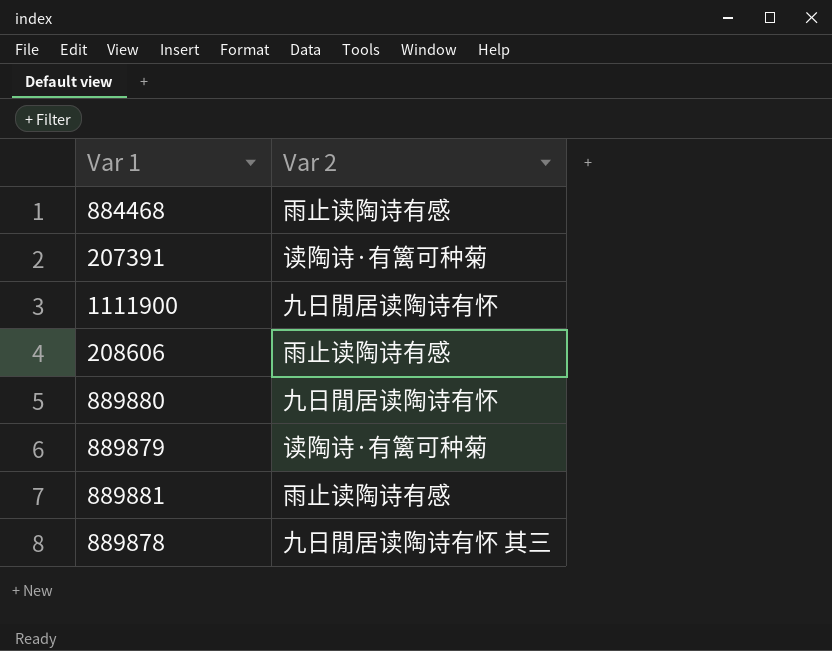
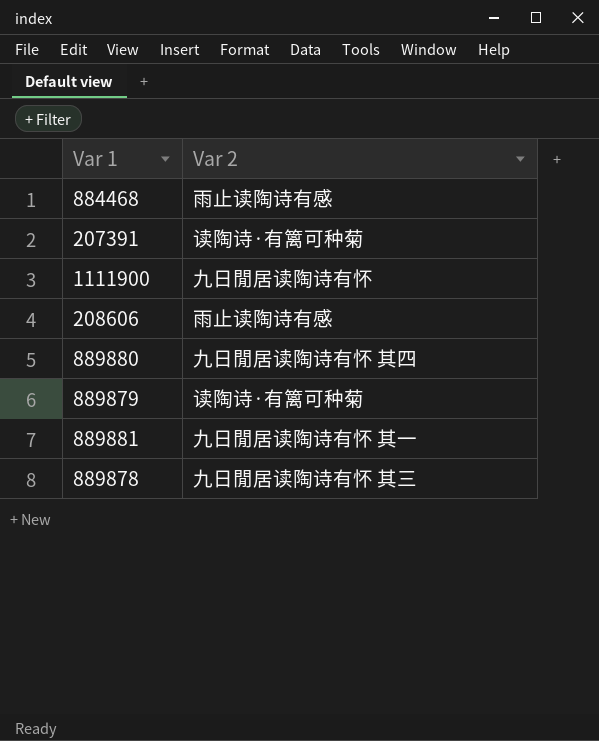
889880 | Var 2: 九日閒居读陶诗有怀 -> 九日閒居读陶诗有怀 其四
889881 | Var 2: 雨止读陶诗有感 -> 九日閒居读陶诗有怀 其一

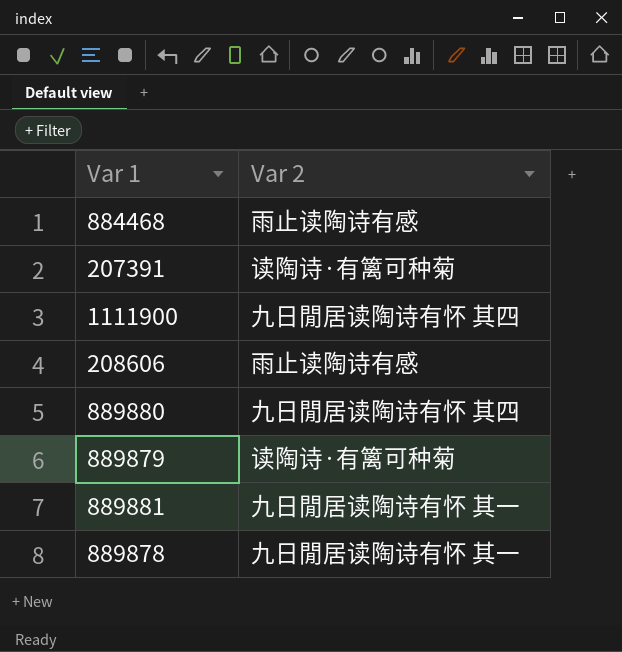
1111900 | Var 2: 九日閒居读陶诗有怀 -> 九日閒居读陶诗有怀 其四
889878 | Var 2: 九日閒居读陶诗有怀 其三 -> 九日閒居读陶诗有怀 其一

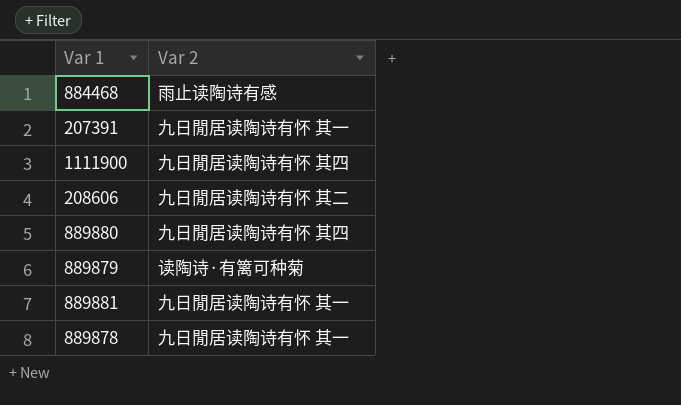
207391 | Var 2: 读陶诗·有篱可种菊 -> 九日閒居读陶诗有怀 其一
208606 | Var 2: 雨止读陶诗有感 -> 九日閒居读陶诗有怀 其二

